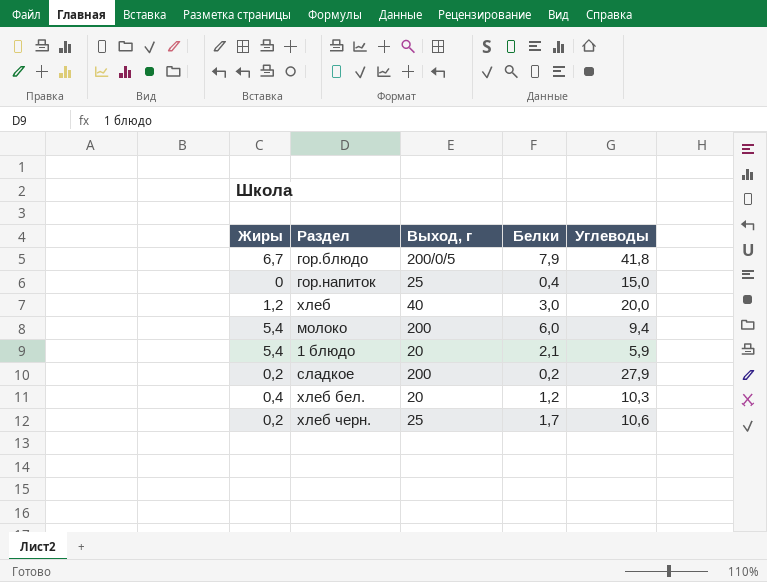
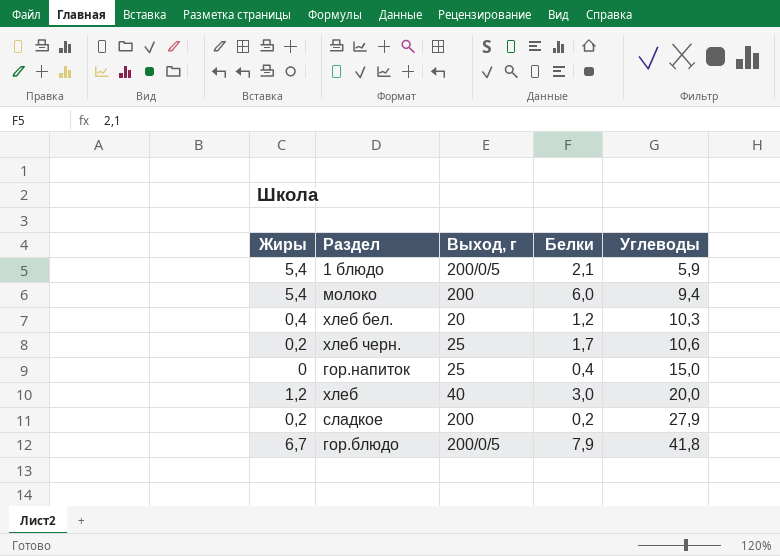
row order: none -> Углеводы ascending
1 блюдо | Выход, г: 20 -> 200/0/5

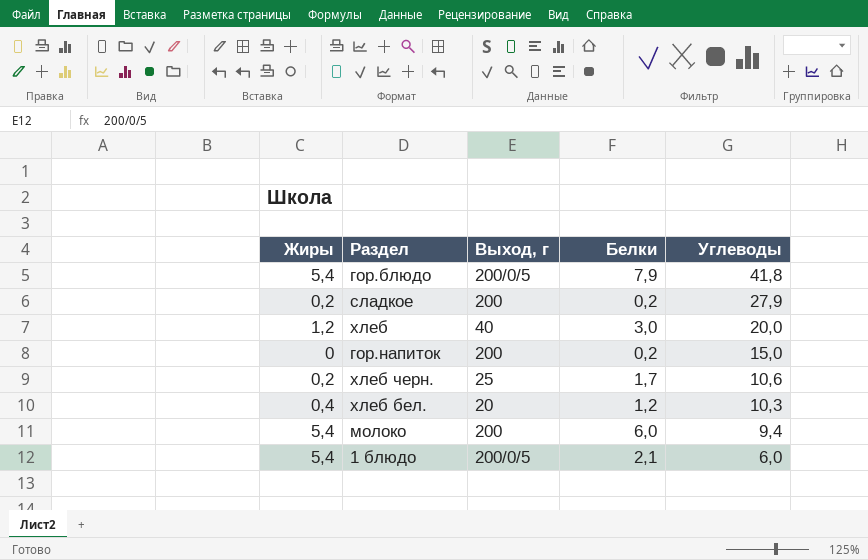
row order: Углеводы ascending -> Углеводы descending
гор.блюдо | Жиры: 6,7 -> 5,4
гор.напиток | Выход, г: 25 -> 200
гор.напиток | Белки: 0,4 -> 0,2
1 блюдо | Углеводы: 5,9 -> 6,0

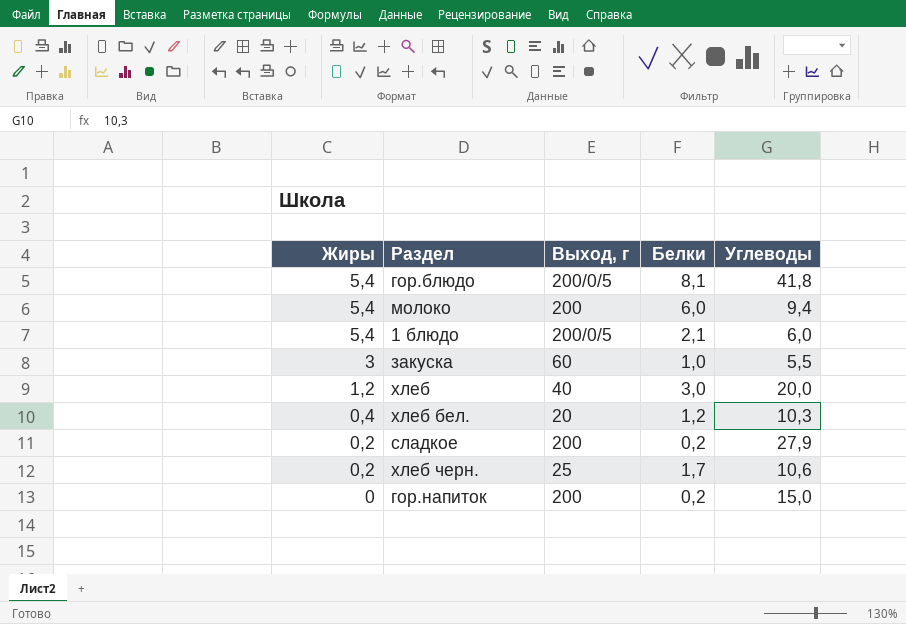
row order: Углеводы descending -> Жиры descending
гор.блюдо | Белки: 7,9 -> 8,1
row закуска: none -> 3 | 60 | 1,0 | 5,5

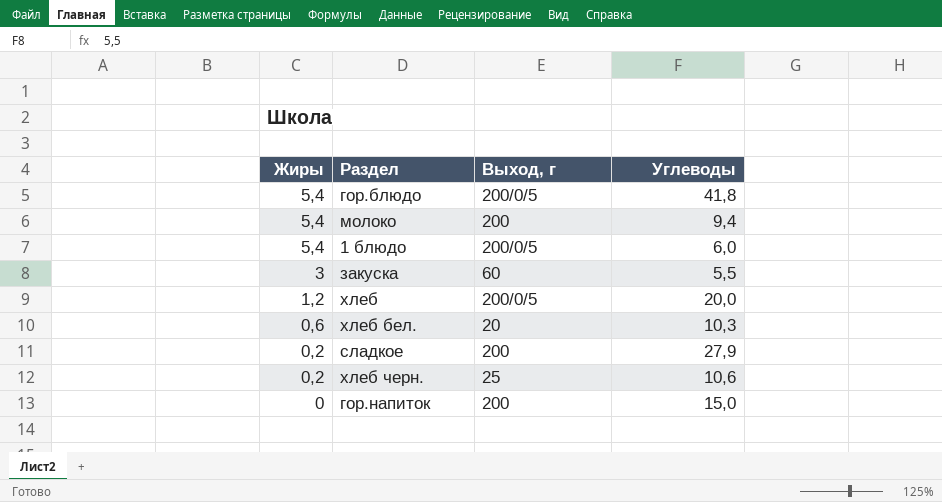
column Белки | position: 4 -> none
хлеб | Выход, г: 40 -> 200/0/5
хлеб бел. | Жиры: 0,4 -> 0,6

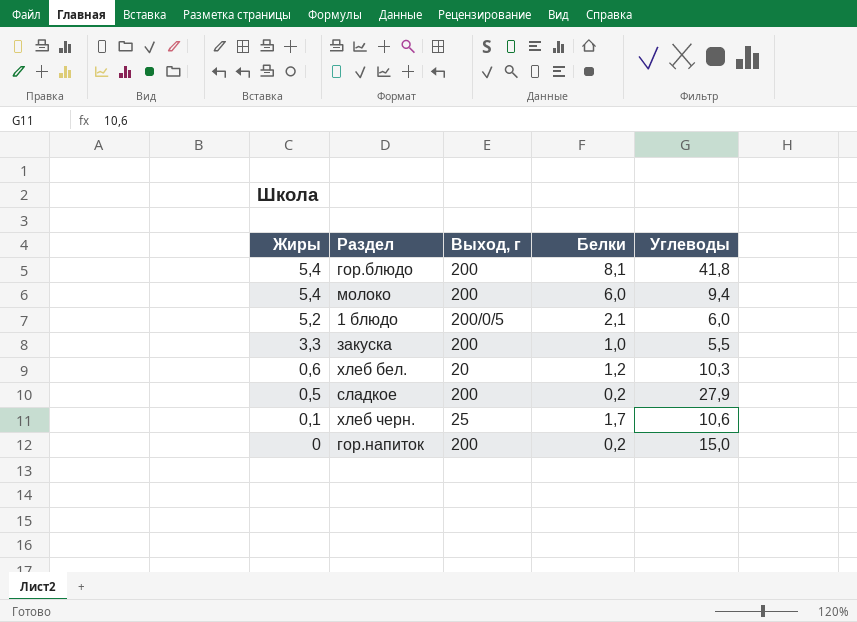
column Белки | position: none -> 4
row хлеб: 1,2 | 200/0/5 | 20,0 -> none
гор.блюдо | Выход, г: 200/0/5 -> 200
1 блюдо | Жиры: 5,4 -> 5,2
закуска | Жиры: 3 -> 3,3
закуска | Выход, г: 60 -> 200
сладкое | Жиры: 0,2 -> 0,5
хлеб черн. | Жиры: 0,2 -> 0,1

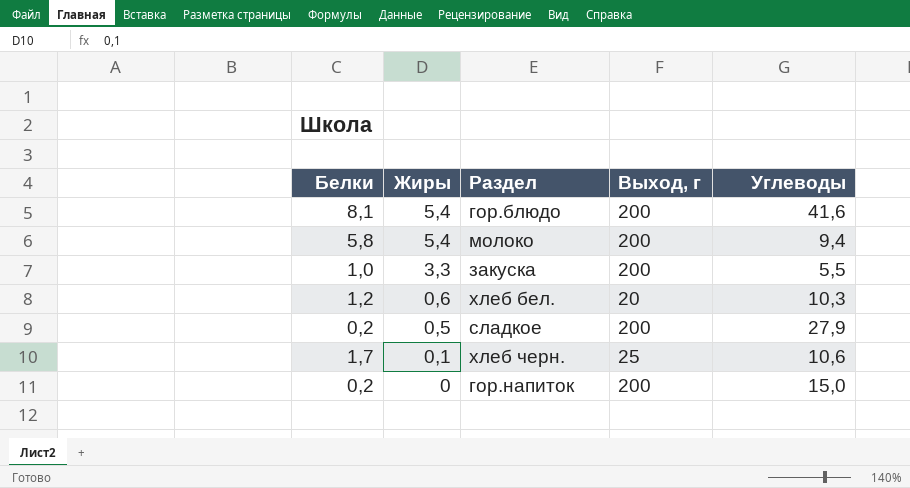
column Белки | position: 4 -> 1
row 1 блюдо: 5,2 | 200/0/5 | 2,1 | 6,0 -> none
гор.блюдо | Углеводы: 41,8 -> 41,6
молоко | Белки: 6,0 -> 5,8

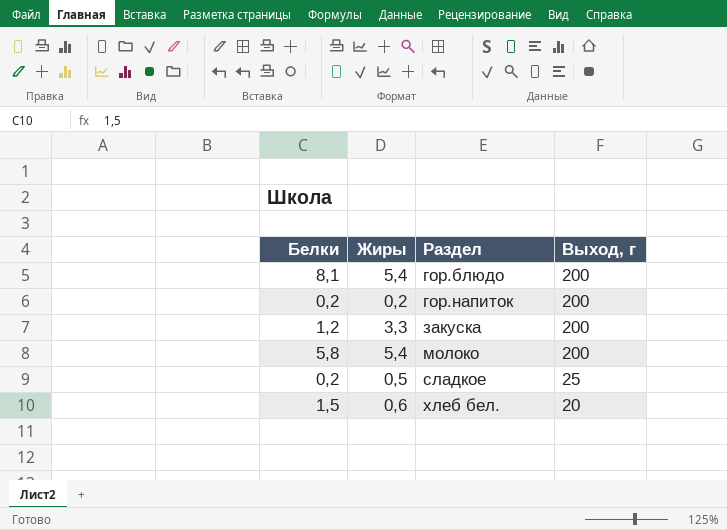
row order: Жиры descending -> Раздел ascending
column Углеводы | position: 5 -> none
row хлеб черн.: 1,7 | 0,1 | 25 | 10,6 -> none
гор.напиток | Жиры: 0 -> 0,2
закуска | Белки: 1,0 -> 1,2
сладкое | Выход, г: 200 -> 25
хлеб бел. | Белки: 1,2 -> 1,5

